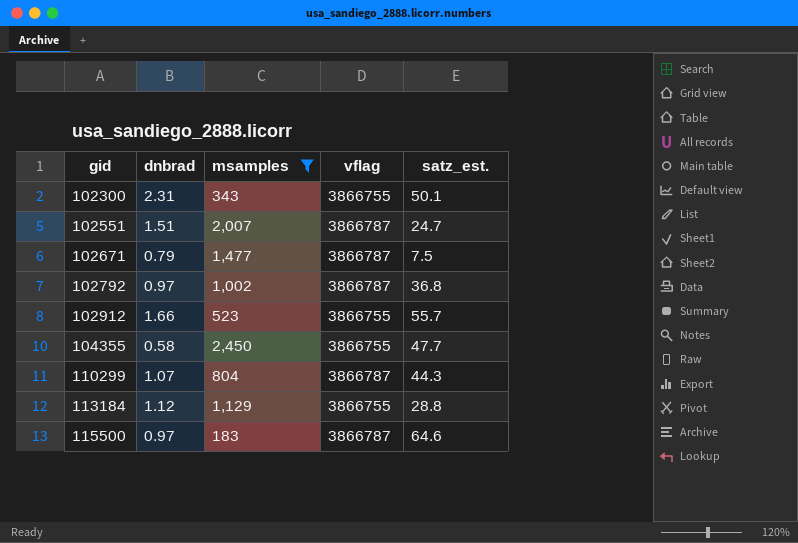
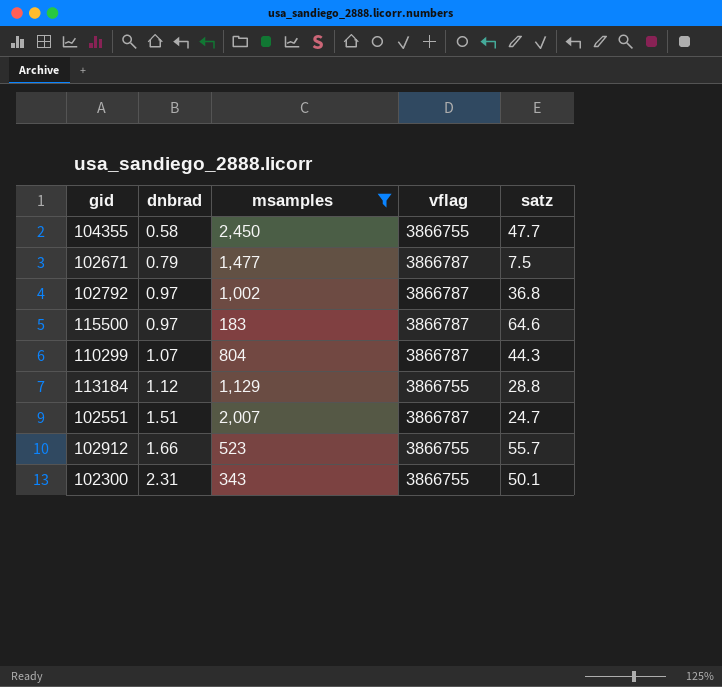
row order: gid ascending -> dnbrad ascending
column name: satz_est. -> satz

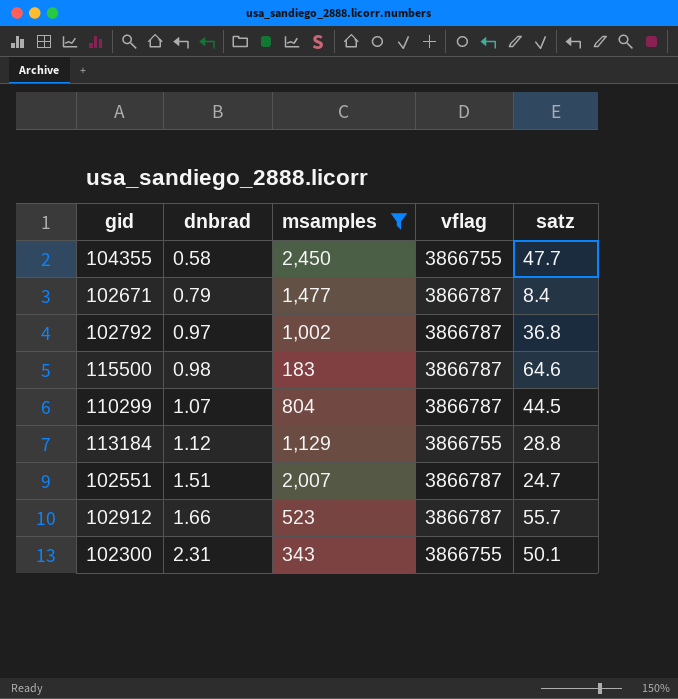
102671 | satz: 7.5 -> 8.4
115500 | dnbrad: 0.97 -> 0.98
110299 | satz: 44.3 -> 44.5
102912 | vflag: 3866755 -> 3866787

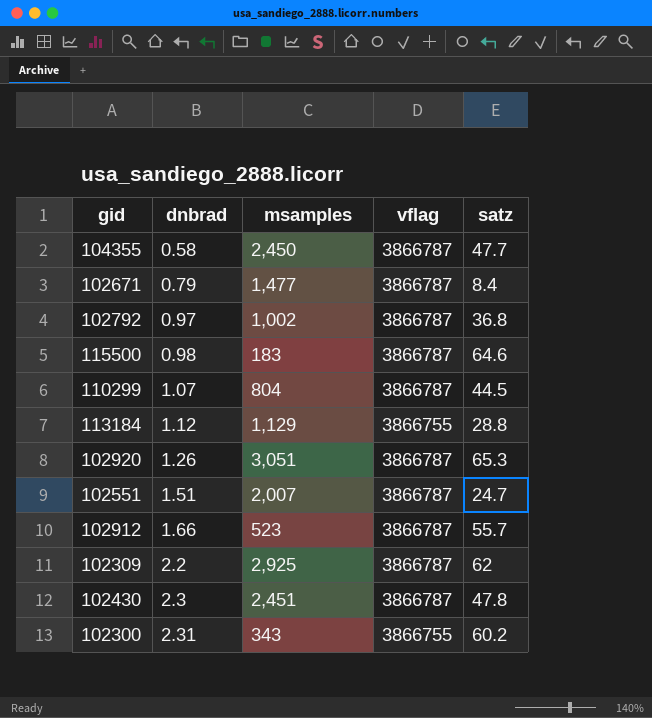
filter: msamples <= 2,450 -> none
104355 | vflag: 3866755 -> 3866787
102300 | satz: 50.1 -> 60.2

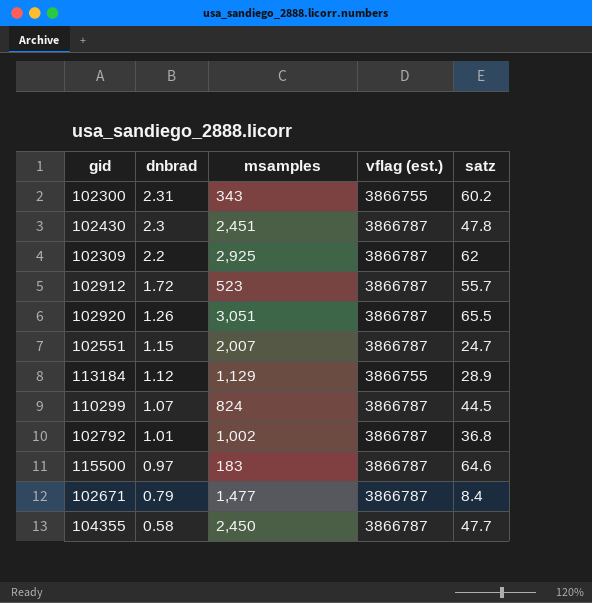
row order: dnbrad ascending -> dnbrad descending
column name: vflag -> vflag (est.)
102912 | dnbrad: 1.66 -> 1.72
102920 | satz: 65.3 -> 65.5
102551 | dnbrad: 1.51 -> 1.15
113184 | satz: 28.8 -> 28.9
110299 | msamples: 804 -> 824
102792 | dnbrad: 0.97 -> 1.01
115500 | dnbrad: 0.98 -> 0.97

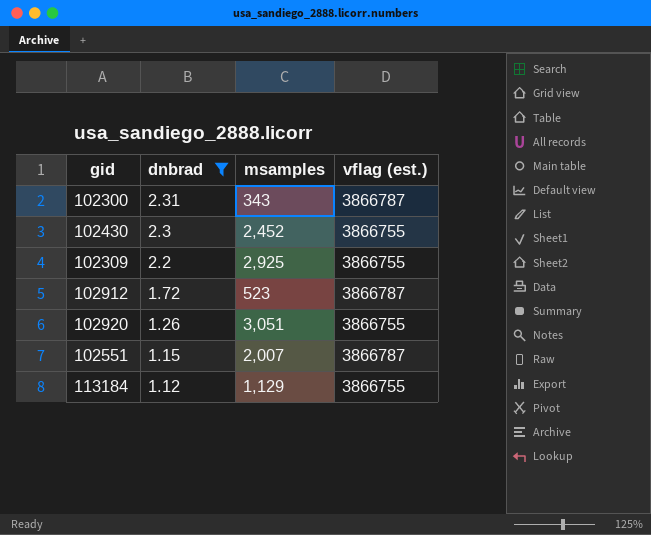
filter: none -> dnbrad >= 1.12
column satz | position: 5 -> none
102300 | vflag (est.): 3866755 -> 3866787
102430 | msamples: 2,451 -> 2,452
102430 | vflag (est.): 3866787 -> 3866755
102309 | vflag (est.): 3866787 -> 3866755
102920 | vflag (est.): 3866787 -> 3866755

